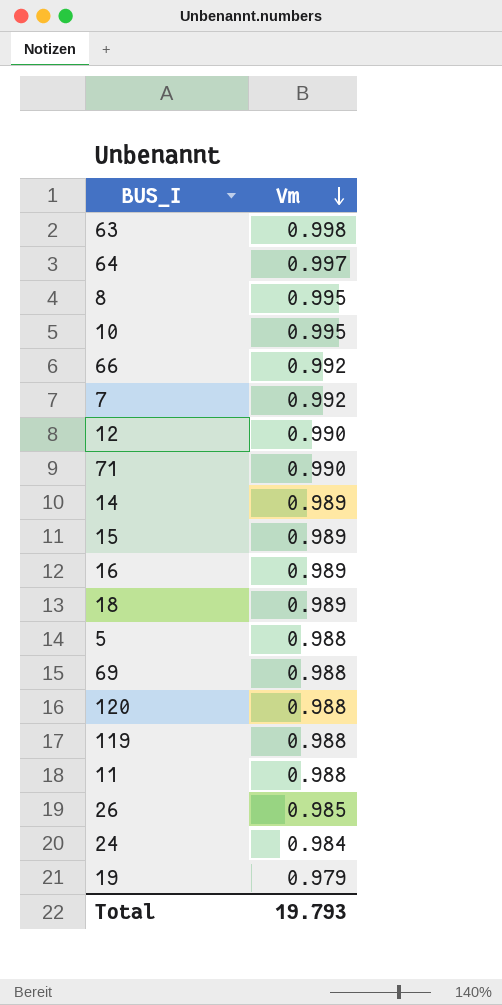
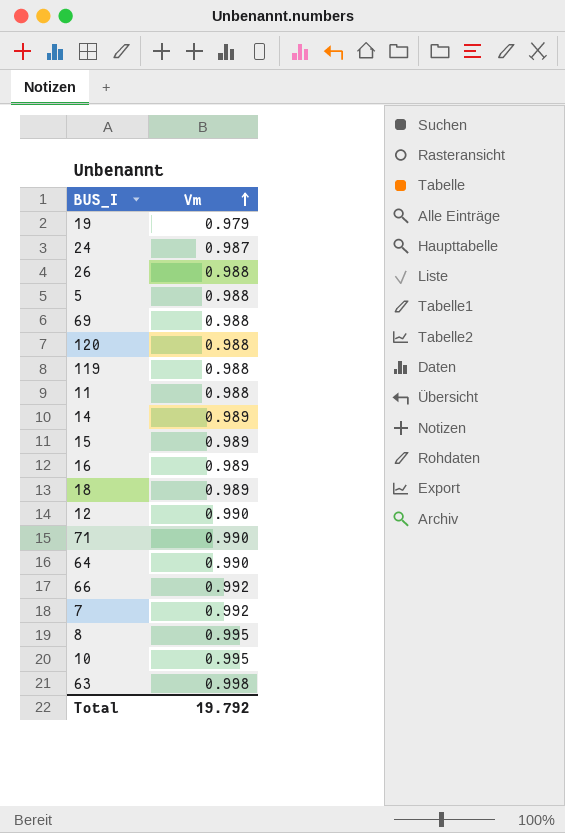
row order: Vm descending -> Vm ascending
24 | Vm: 0.984 -> 0.987
26 | Vm: 0.985 -> 0.988
64 | Vm: 0.997 -> 0.990
Total | Vm: 19.793 -> 19.792

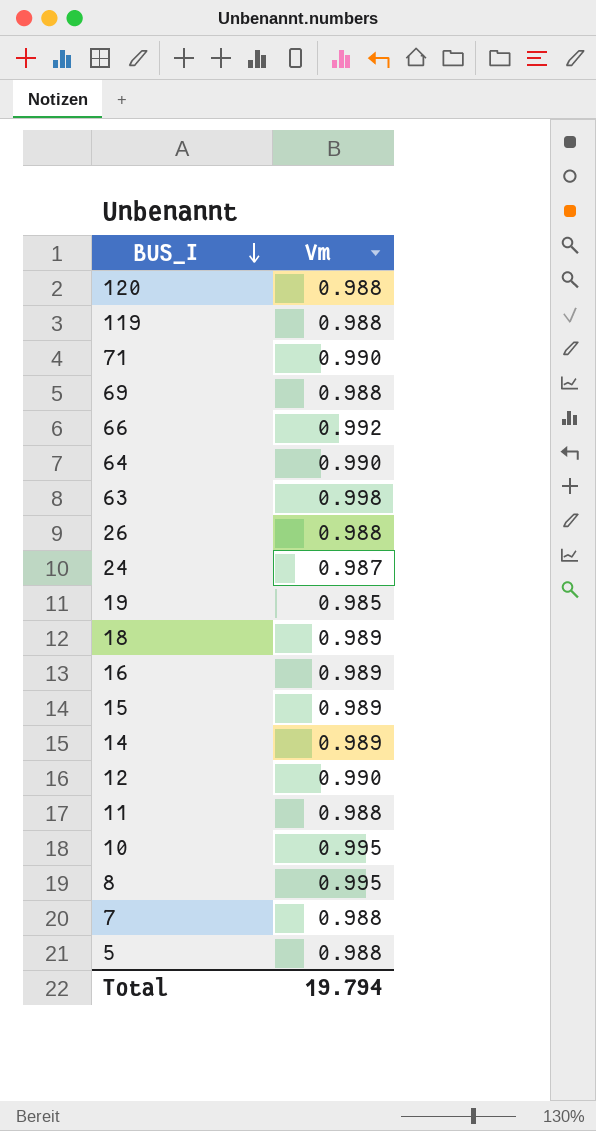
row order: Vm ascending -> BUS_I descending
19 | Vm: 0.979 -> 0.985
7 | Vm: 0.992 -> 0.988
Total | Vm: 19.792 -> 19.794

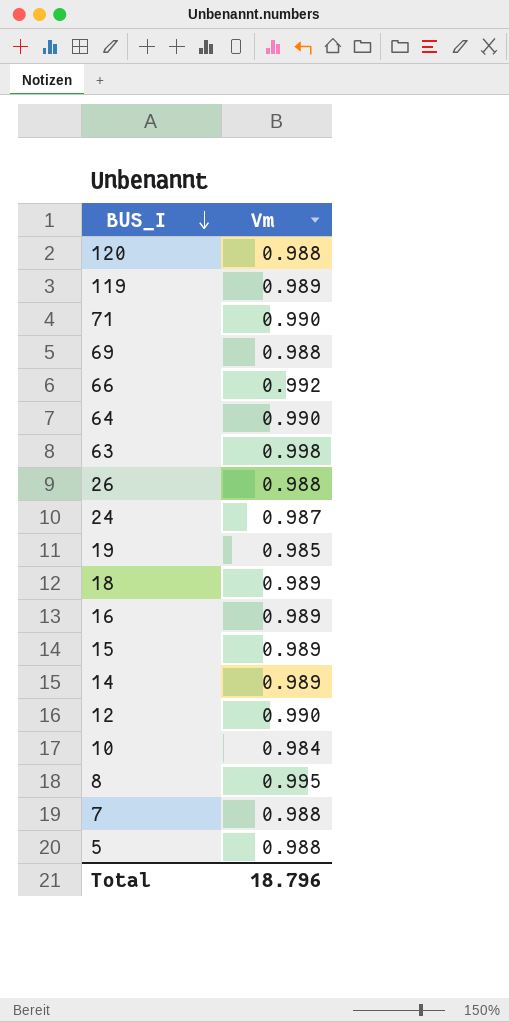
row 11: 0.988 -> none
119 | Vm: 0.988 -> 0.989
10 | Vm: 0.995 -> 0.984
Total | Vm: 19.794 -> 18.796

